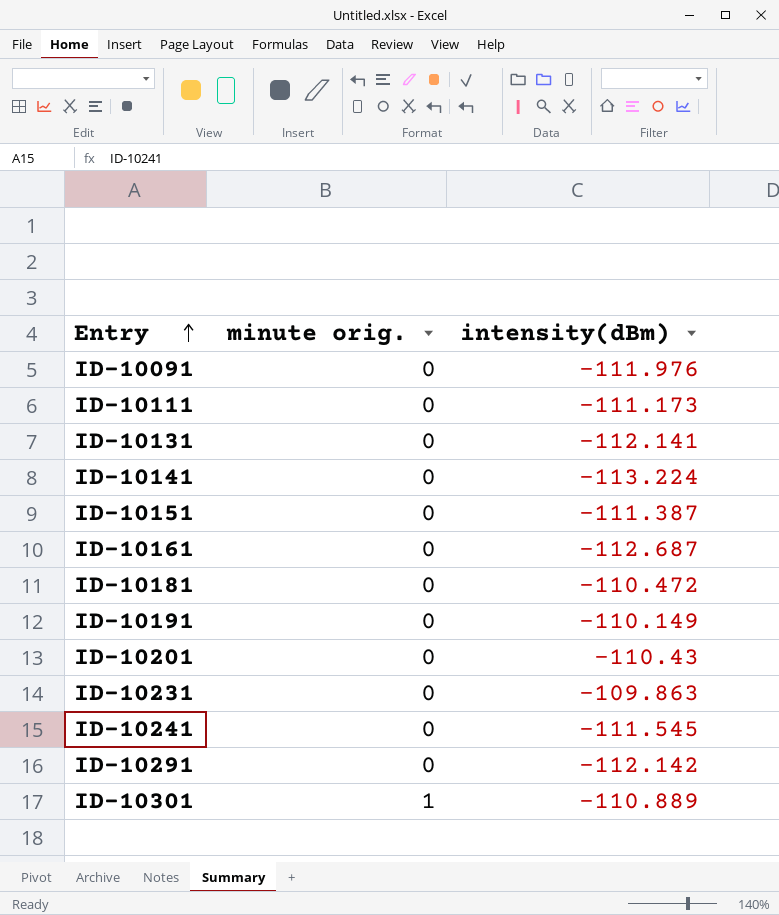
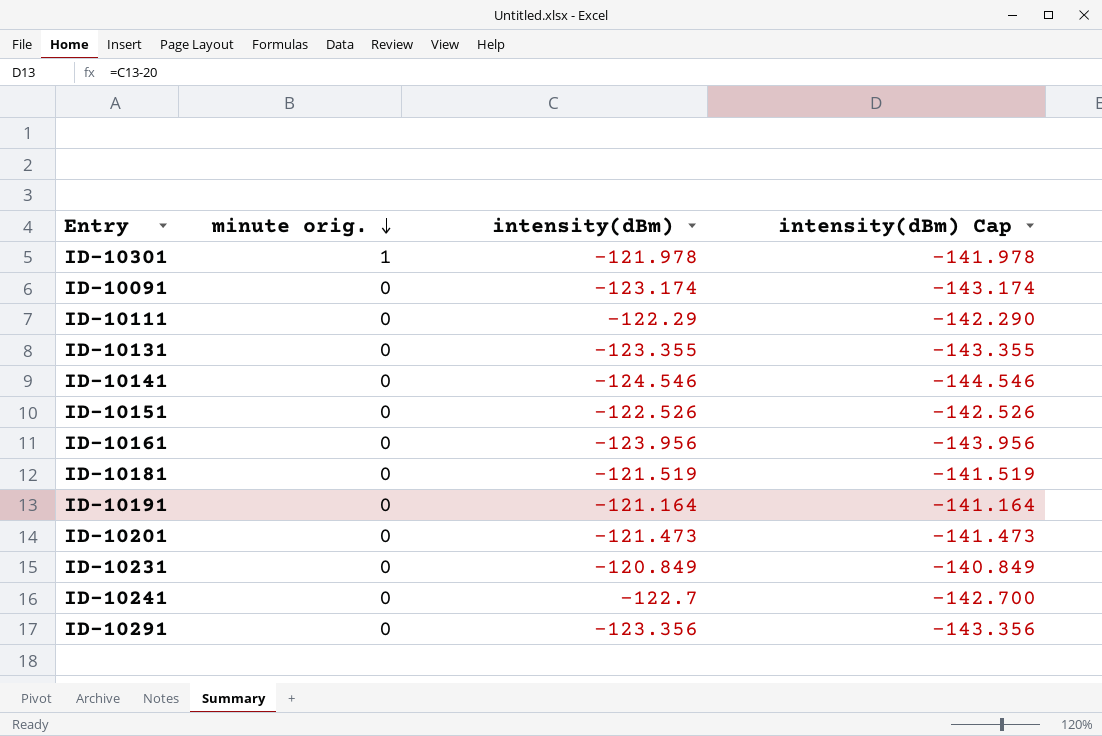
row order: Entry ascending -> minute orig. descending
column intensity(dBm) Cap | formula: none -> [intensity(dBm)] - 20
ID-10301 | intensity(dBm): -110.889 -> -121.978
ID-10091 | intensity(dBm): -111.976 -> -123.174
ID-10111 | intensity(dBm): -111.173 -> -122.29
ID-10131 | intensity(dBm): -112.141 -> -123.355
ID-10141 | intensity(dBm): -113.224 -> -124.546
ID-10151 | intensity(dBm): -111.387 -> -122.526
ID-10161 | intensity(dBm): -112.687 -> -123.956
ID-10181 | intensity(dBm): -110.472 -> -121.519
ID-10191 | intensity(dBm): -110.149 -> -121.164
ID-10201 | intensity(dBm): -110.43 -> -121.473
ID-10231 | intensity(dBm): -109.863 -> -120.849
ID-10241 | intensity(dBm): -111.545 -> -122.7
ID-10291 | intensity(dBm): -112.142 -> -123.356

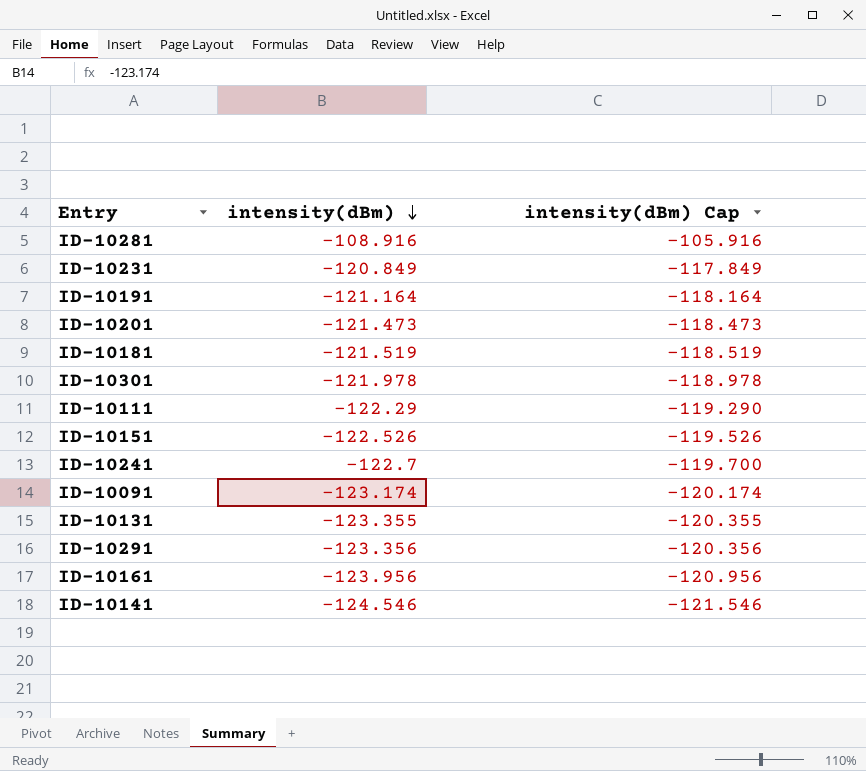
row order: minute orig. descending -> intensity(dBm) descending
column minute orig. | position: 2 -> none
column intensity(dBm) Cap | formula: [intensity(dBm)] - 20 -> [intensity(dBm)] + 3
row ID-10281: none -> -108.916 | -105.916

